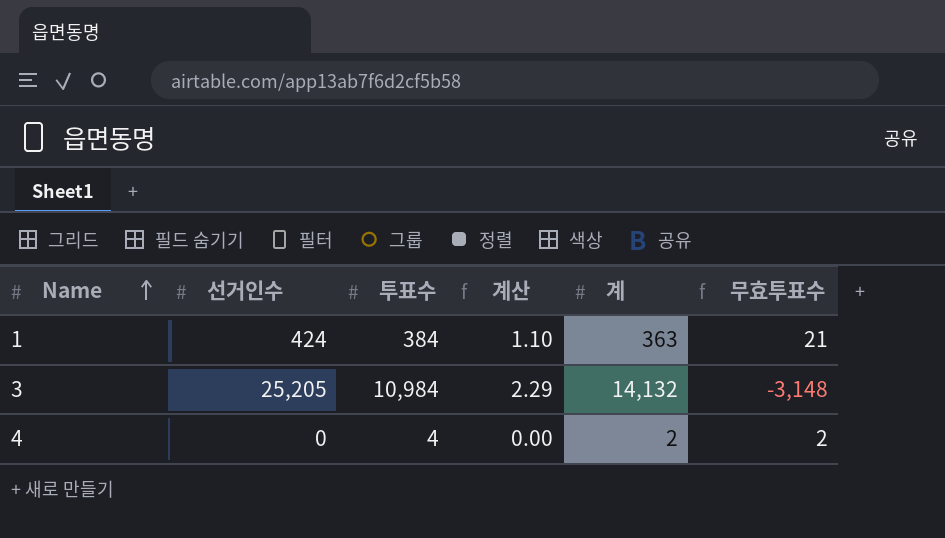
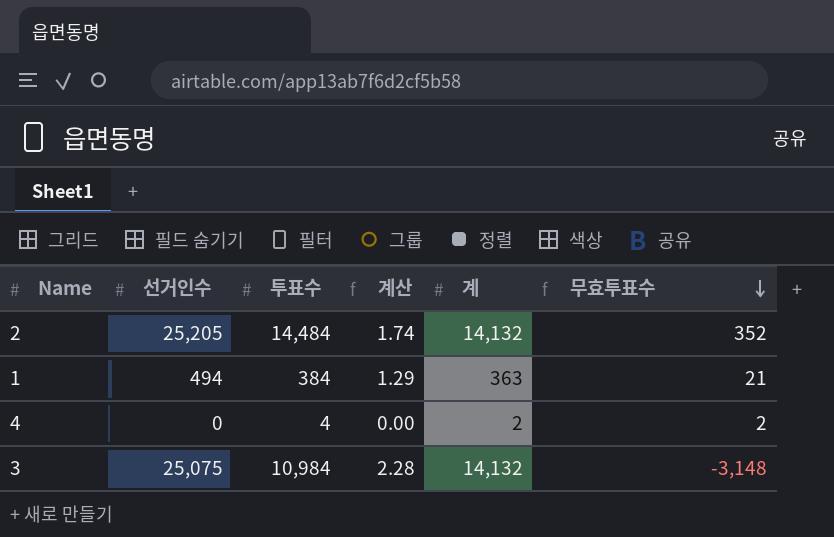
row order: Name ascending -> 무효투표수 descending
row 2: none -> 25,205 | 14,484 | 1.74 | 14,132 | 352
1 | 선거인수: 424 -> 494
1 | 계산: 1.10 -> 1.29
3 | 선거인수: 25,205 -> 25,075
3 | 계산: 2.29 -> 2.28

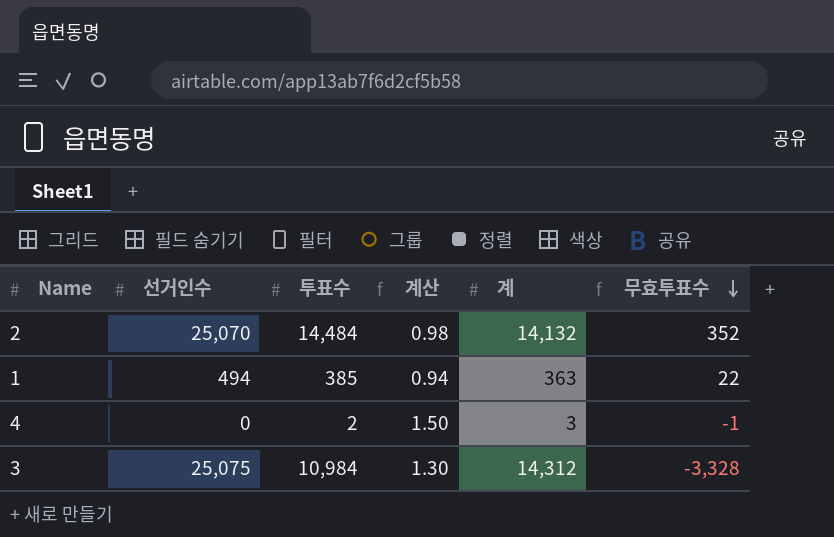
column 계산 | formula: [선거인수] / [투표수] -> [계] / [투표수]
2 | 선거인수: 25,205 -> 25,070
1 | 투표수: 384 -> 385
1 | 무효투표수: 21 -> 22
4 | 투표수: 4 -> 2
4 | 계: 2 -> 3
4 | 무효투표수: 2 -> -1
3 | 계: 14,132 -> 14,312
3 | 무효투표수: -3,148 -> -3,328

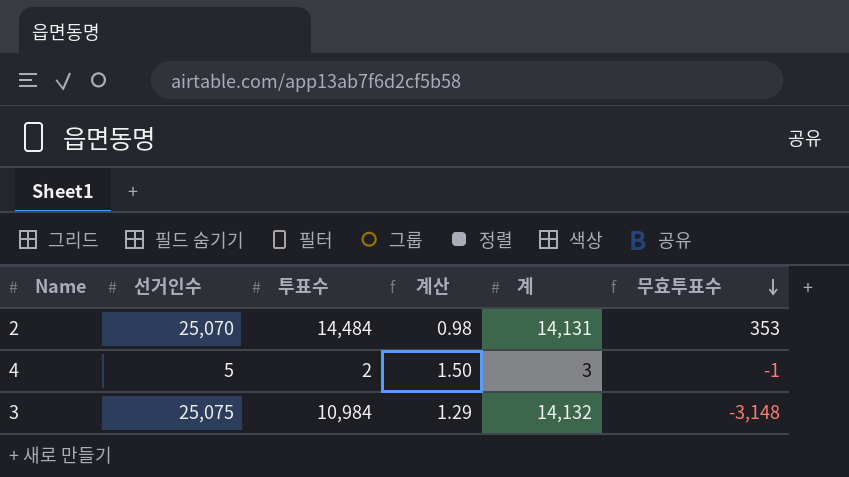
row 1: 494 | 385 | 0.94 | 363 | 22 -> none
2 | 계: 14,132 -> 14,131
2 | 무효투표수: 352 -> 353
4 | 선거인수: 0 -> 5
3 | 계산: 1.30 -> 1.29
3 | 계: 14,312 -> 14,132
3 | 무효투표수: -3,328 -> -3,148

